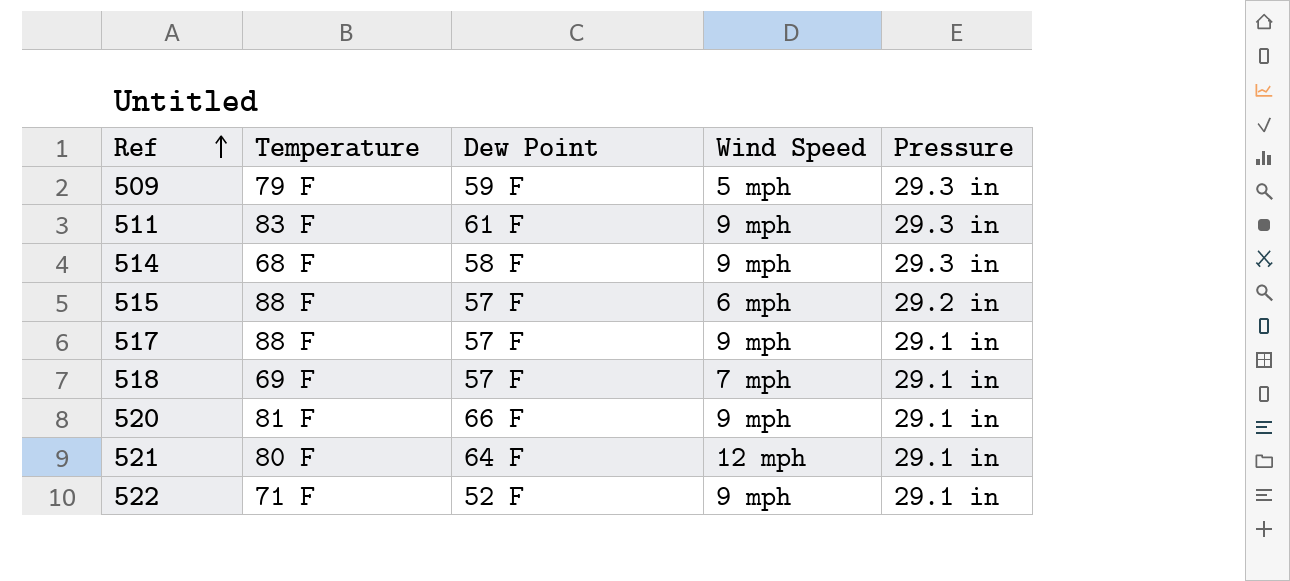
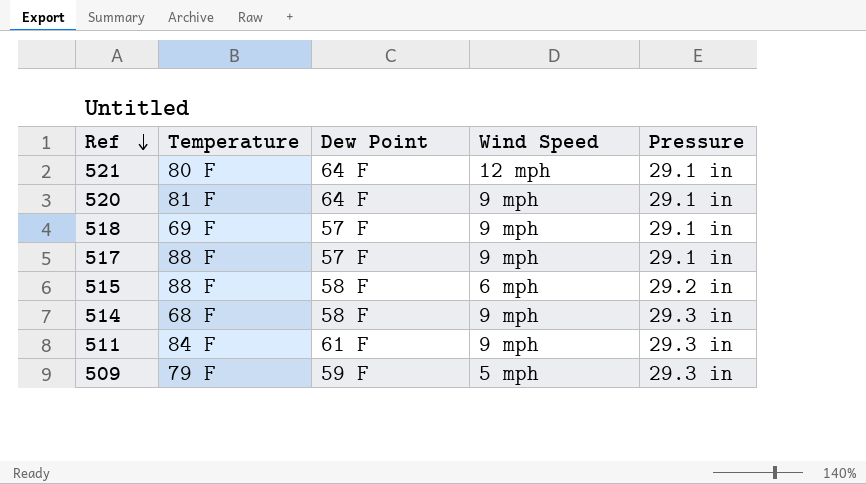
row order: Ref ascending -> Ref descending
row 522: 71 F | 52 F | 9 mph | 29.1 in -> none
520 | Dew Point: 66 F -> 64 F
518 | Wind Speed: 7 mph -> 9 mph
515 | Dew Point: 57 F -> 58 F
511 | Temperature: 83 F -> 84 F

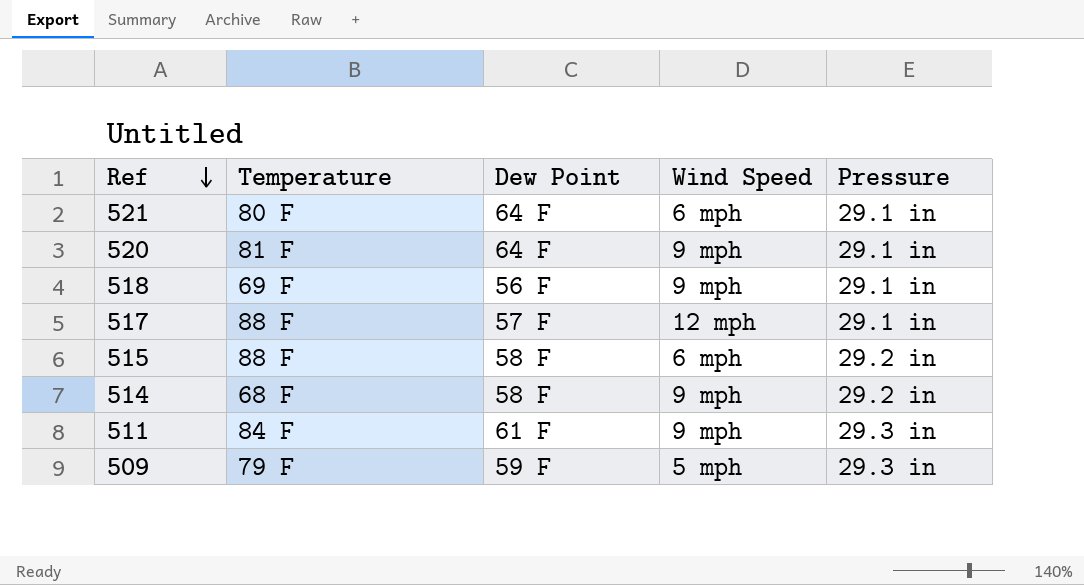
521 | Wind Speed: 12 mph -> 6 mph
518 | Dew Point: 57 F -> 56 F
517 | Wind Speed: 9 mph -> 12 mph
514 | Pressure: 29.3 in -> 29.2 in

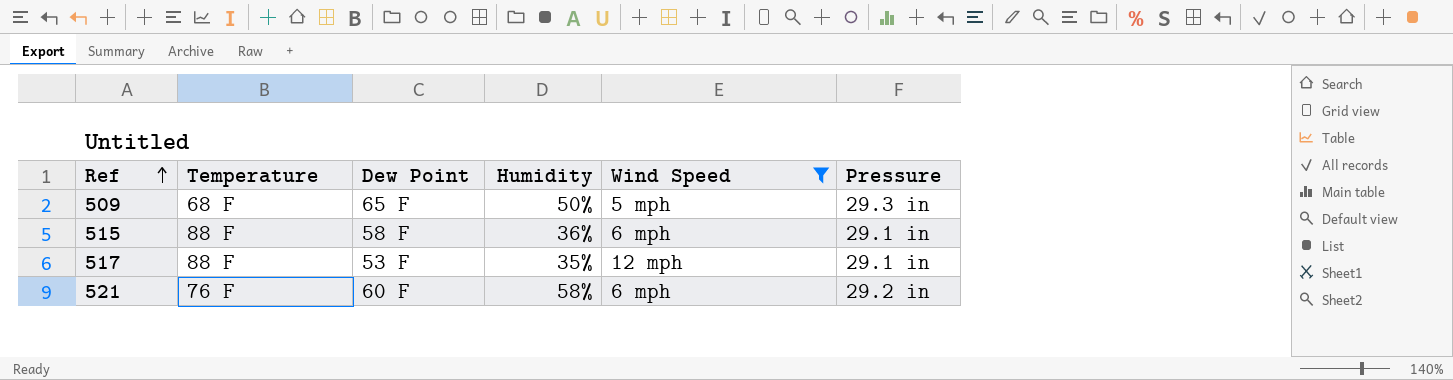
filter: none -> Wind Speed != 9 mph
row order: Ref descending -> Ref ascending
column Humidity | position: none -> 4
509 | Temperature: 79 F -> 68 F
509 | Dew Point: 59 F -> 65 F
515 | Pressure: 29.2 in -> 29.1 in
517 | Dew Point: 57 F -> 53 F
521 | Temperature: 80 F -> 76 F
521 | Dew Point: 64 F -> 60 F
521 | Pressure: 29.1 in -> 29.2 in

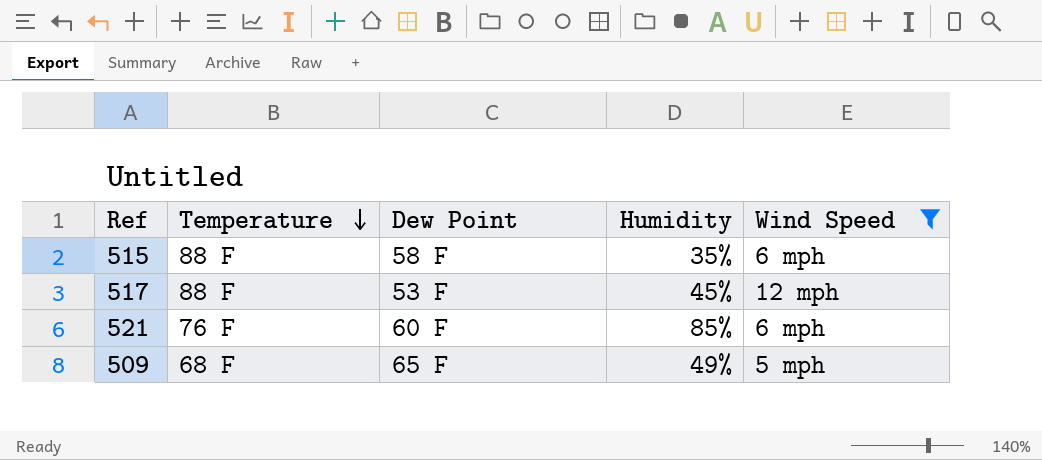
row order: Ref ascending -> Temperature descending
column Pressure | position: 6 -> none
515 | Humidity: 36% -> 35%
517 | Humidity: 35% -> 45%
521 | Humidity: 58% -> 85%
509 | Humidity: 50% -> 49%

